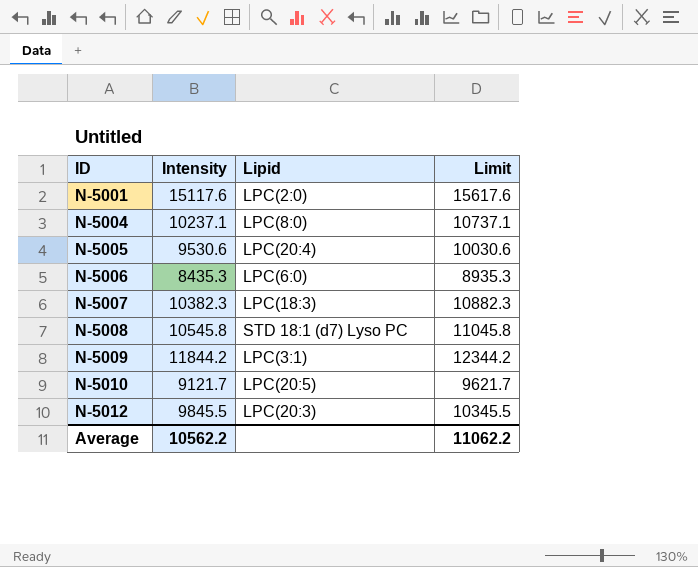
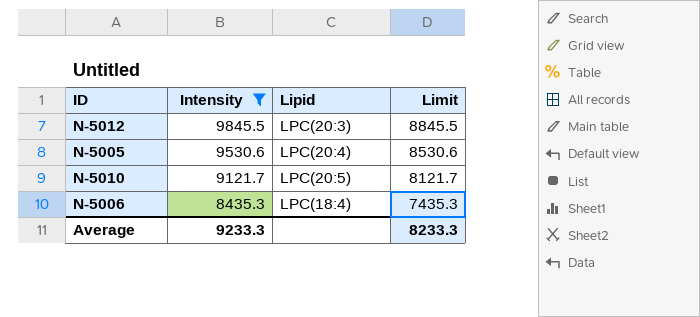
filter: none -> Intensity <= 9845.5
row order: ID ascending -> Intensity descending
column Limit | formula: [Intensity] + 500 -> [Intensity] - 1000
N-5006 | Lipid: LPC(6:0) -> LPC(18:4)
Average | Intensity: 10562.2 -> 9233.3
Average | Limit: 11062.2 -> 8233.3

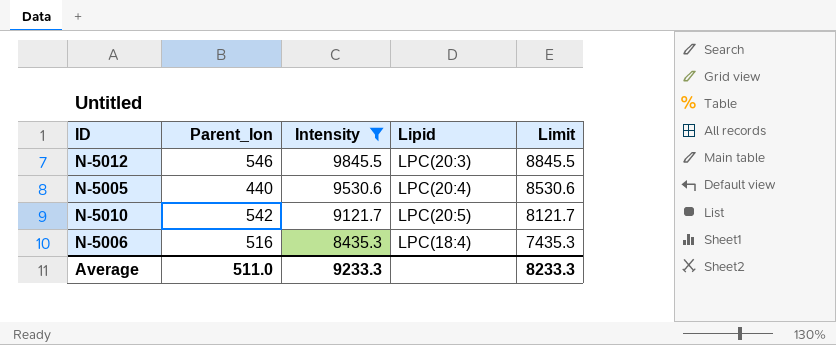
column Parent_Ion | position: none -> 2

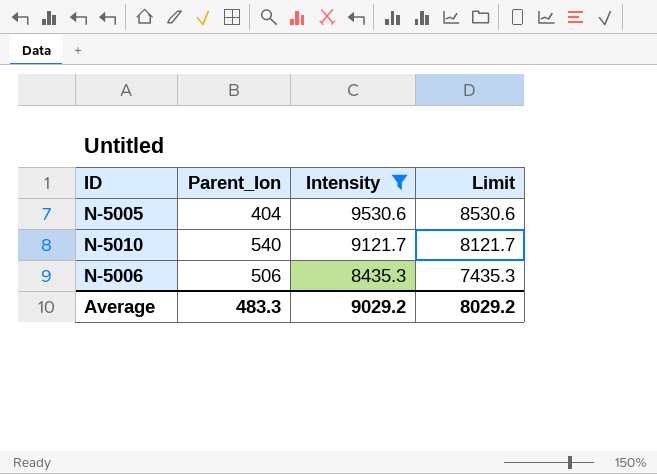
column Lipid | position: 4 -> none
row N-5012: 546 | 9845.5 | LPC(20:3) | 8845.5 -> none
N-5005 | Parent_Ion: 440 -> 404
N-5010 | Parent_Ion: 542 -> 540
N-5006 | Parent_Ion: 516 -> 506
Average | Parent_Ion: 511.0 -> 483.3
Average | Intensity: 9233.3 -> 9029.2
Average | Limit: 8233.3 -> 8029.2

